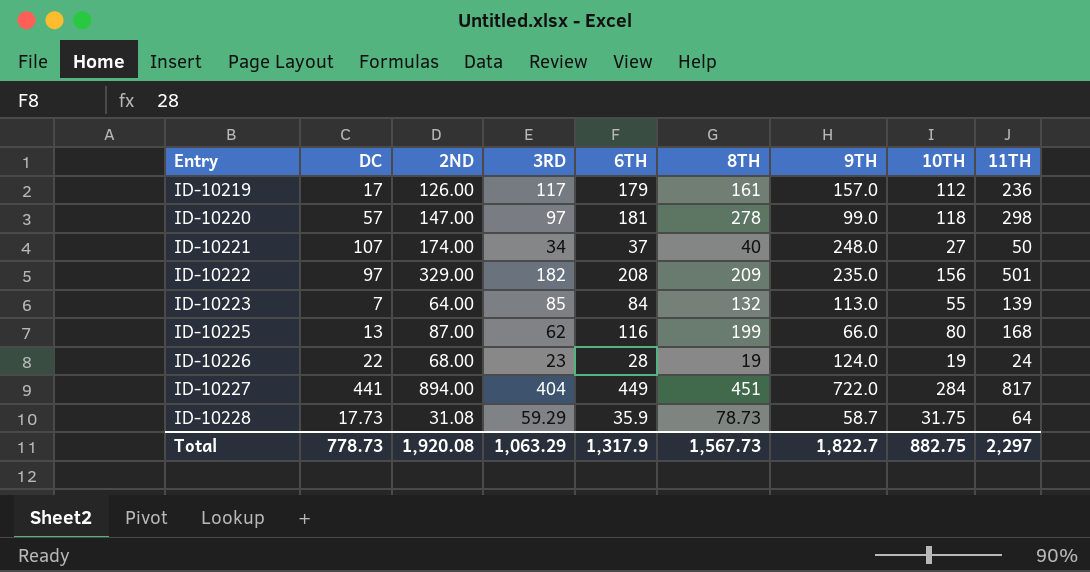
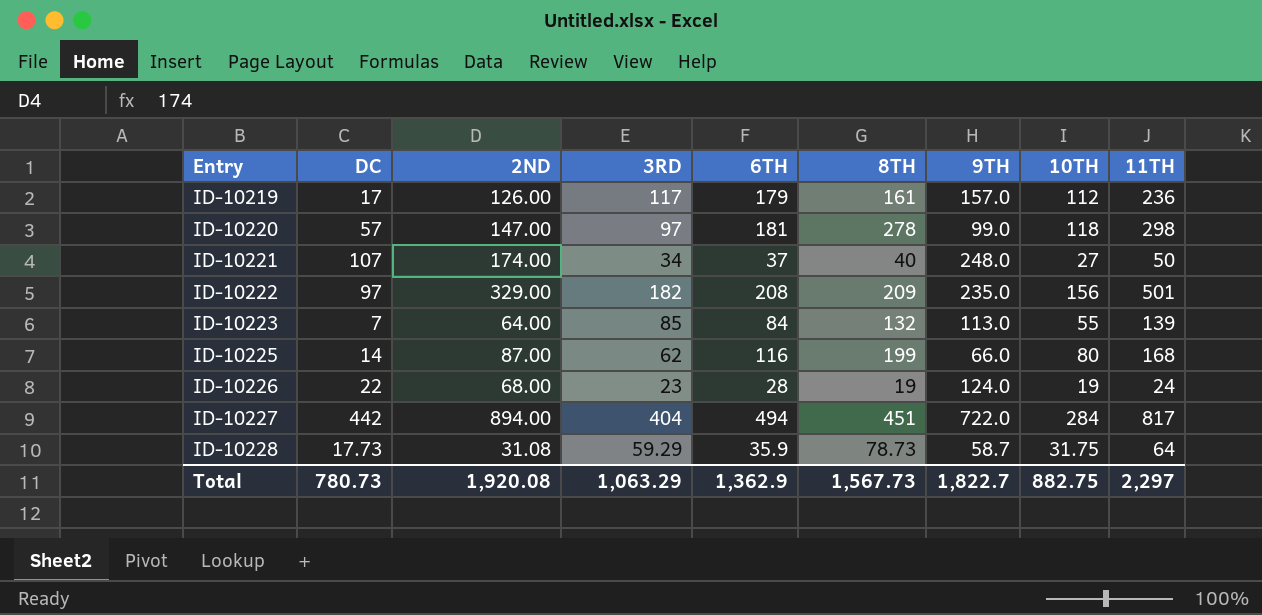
ID-10225 | DC: 13 -> 14
ID-10227 | DC: 441 -> 442
ID-10227 | 6TH: 449 -> 494
Total | DC: 778.73 -> 780.73
Total | 6TH: 1,317.9 -> 1,362.9

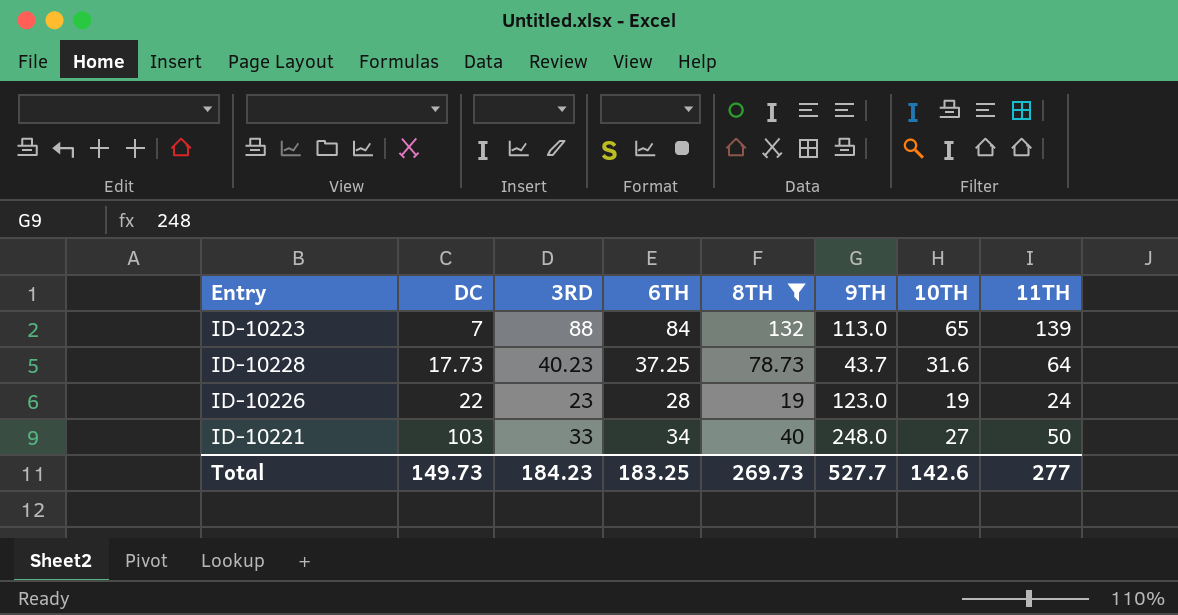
filter: none -> 8TH <= 132
row order: Entry ascending -> DC ascending
column 2ND | position: 3 -> none
ID-10223 | 3RD: 85 -> 88
ID-10223 | 10TH: 55 -> 65
ID-10228 | 3RD: 59.29 -> 40.23
ID-10228 | 6TH: 35.9 -> 37.25
ID-10228 | 9TH: 58.7 -> 43.7
ID-10228 | 10TH: 31.75 -> 31.6
ID-10226 | 9TH: 124.0 -> 123.0
ID-10221 | DC: 107 -> 103
ID-10221 | 3RD: 34 -> 33
ID-10221 | 6TH: 37 -> 34
Total | DC: 780.73 -> 149.73
Total | 3RD: 1,063.29 -> 184.23
Total | 6TH: 1,362.9 -> 183.25
Total | 8TH: 1,567.73 -> 269.73
Total | 9TH: 1,822.7 -> 527.7
Total | 10TH: 882.75 -> 142.6
Total | 11TH: 2,297 -> 277

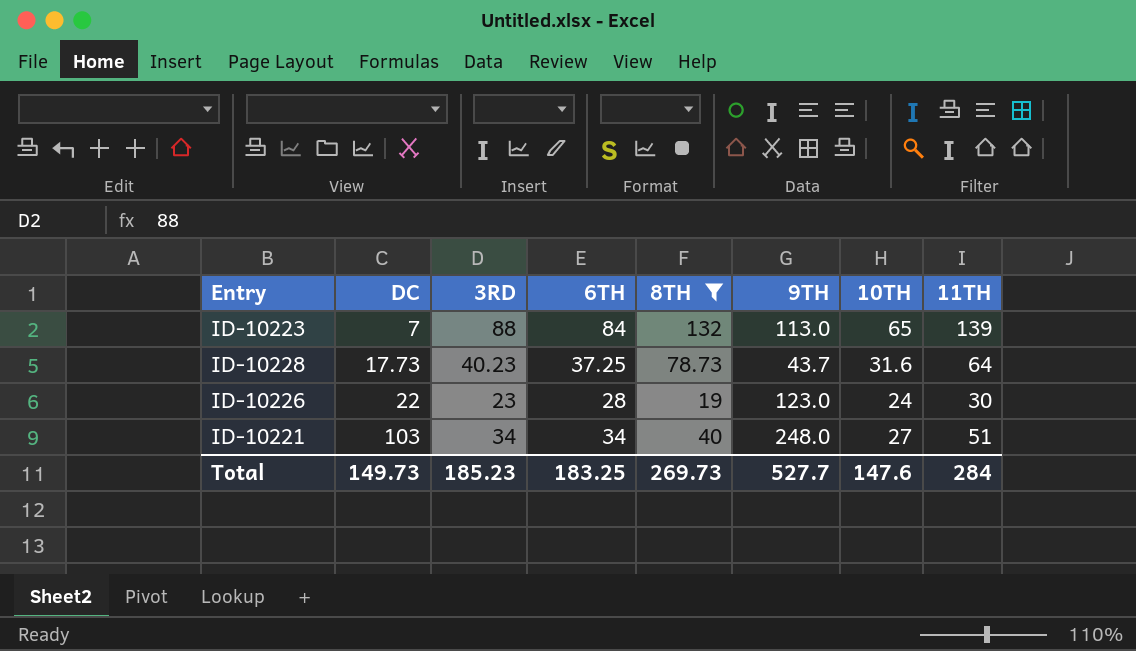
ID-10226 | 10TH: 19 -> 24
ID-10226 | 11TH: 24 -> 30
ID-10221 | 3RD: 33 -> 34
ID-10221 | 11TH: 50 -> 51
Total | 3RD: 184.23 -> 185.23
Total | 10TH: 142.6 -> 147.6
Total | 11TH: 277 -> 284

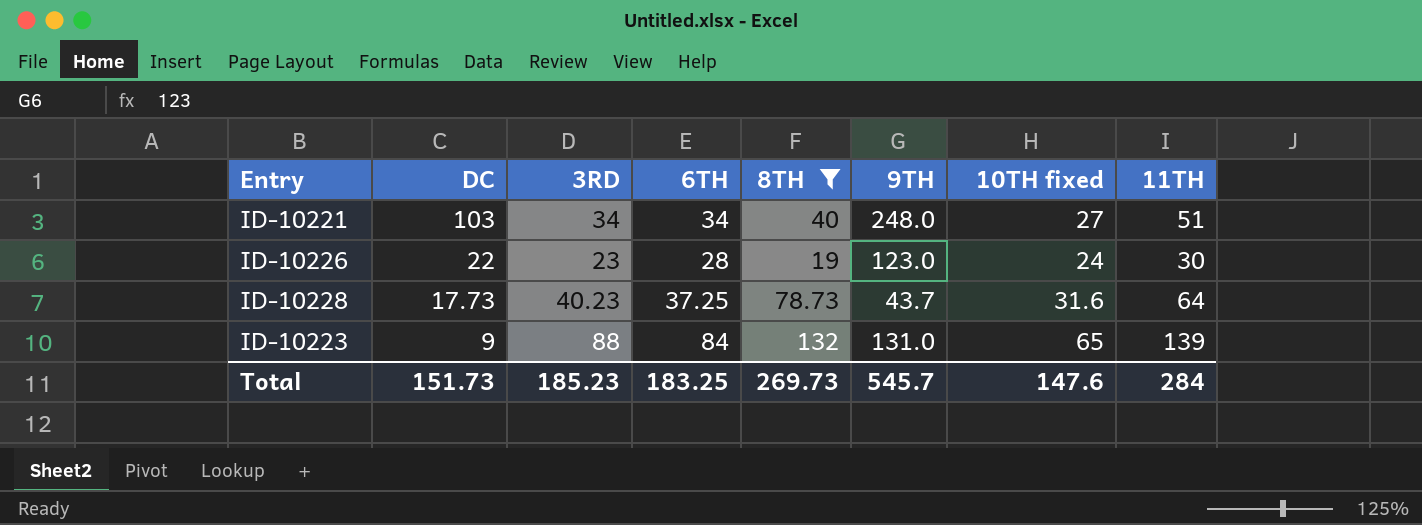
row order: DC ascending -> DC descending
column name: 10TH -> 10TH fixed
ID-10223 | DC: 7 -> 9
ID-10223 | 9TH: 113.0 -> 131.0
Total | DC: 149.73 -> 151.73
Total | 9TH: 527.7 -> 545.7

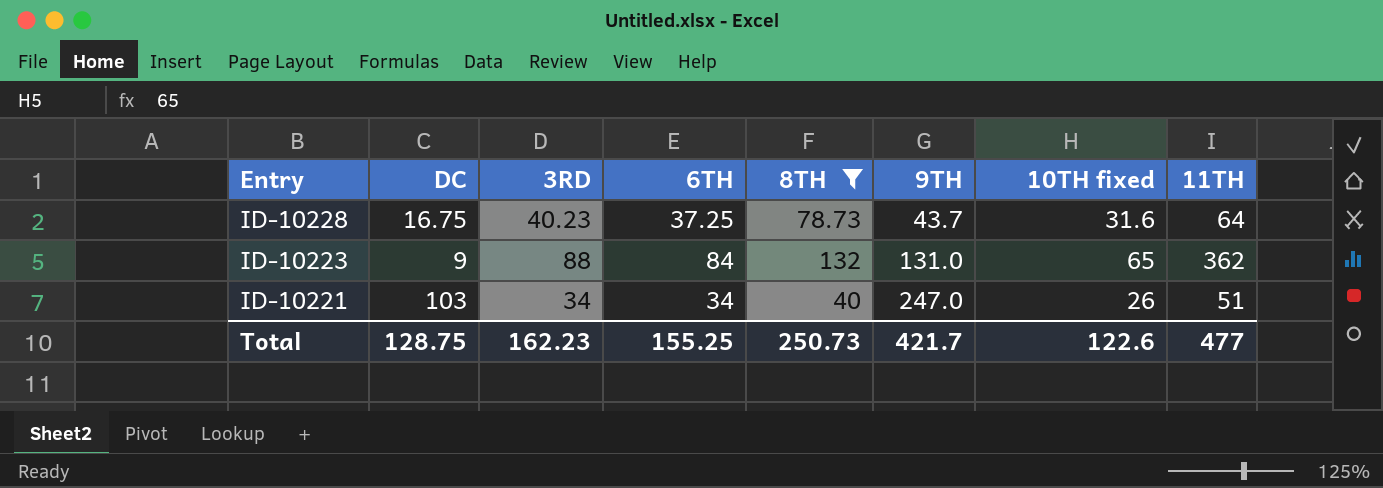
row order: DC descending -> Entry descending
row ID-10226: 22 | 23 | 28 | 19 | 123.0 | 24 | 30 -> none
ID-10228 | DC: 17.73 -> 16.75
ID-10223 | 11TH: 139 -> 362
ID-10221 | 9TH: 248.0 -> 247.0
ID-10221 | 10TH fixed: 27 -> 26
Total | DC: 151.73 -> 128.75
Total | 3RD: 185.23 -> 162.23
Total | 6TH: 183.25 -> 155.25
Total | 8TH: 269.73 -> 250.73
Total | 9TH: 545.7 -> 421.7
Total | 10TH fixed: 147.6 -> 122.6
Total | 11TH: 284 -> 477

